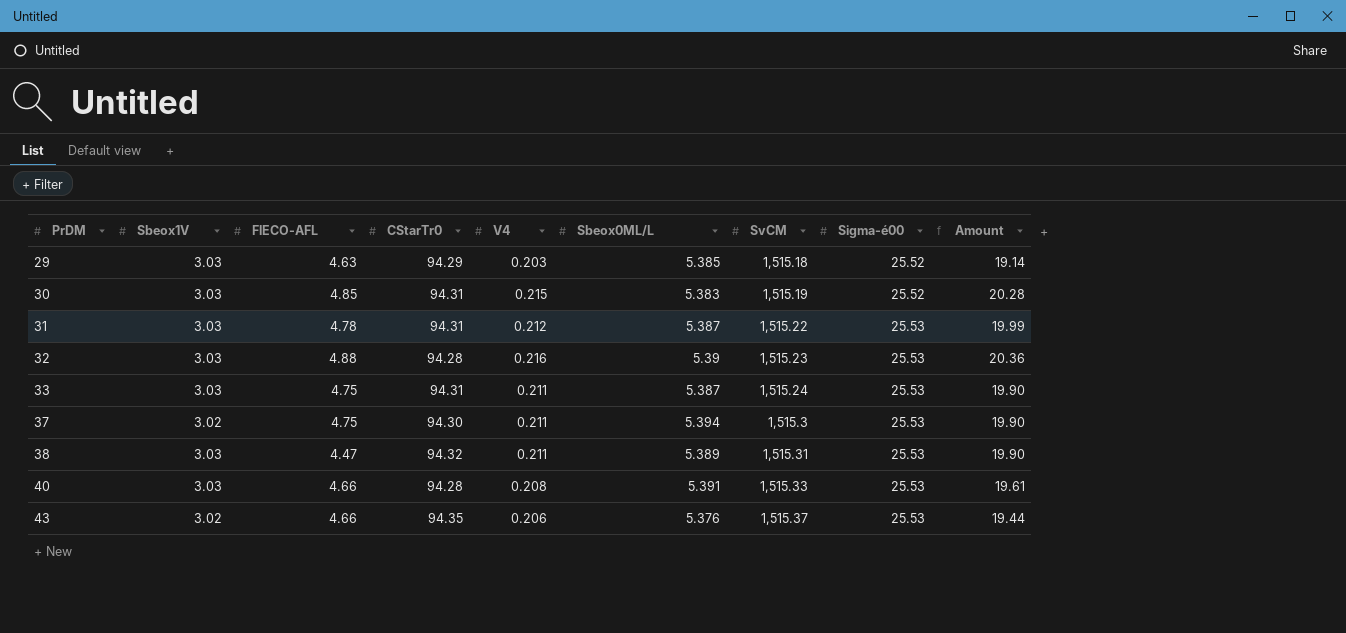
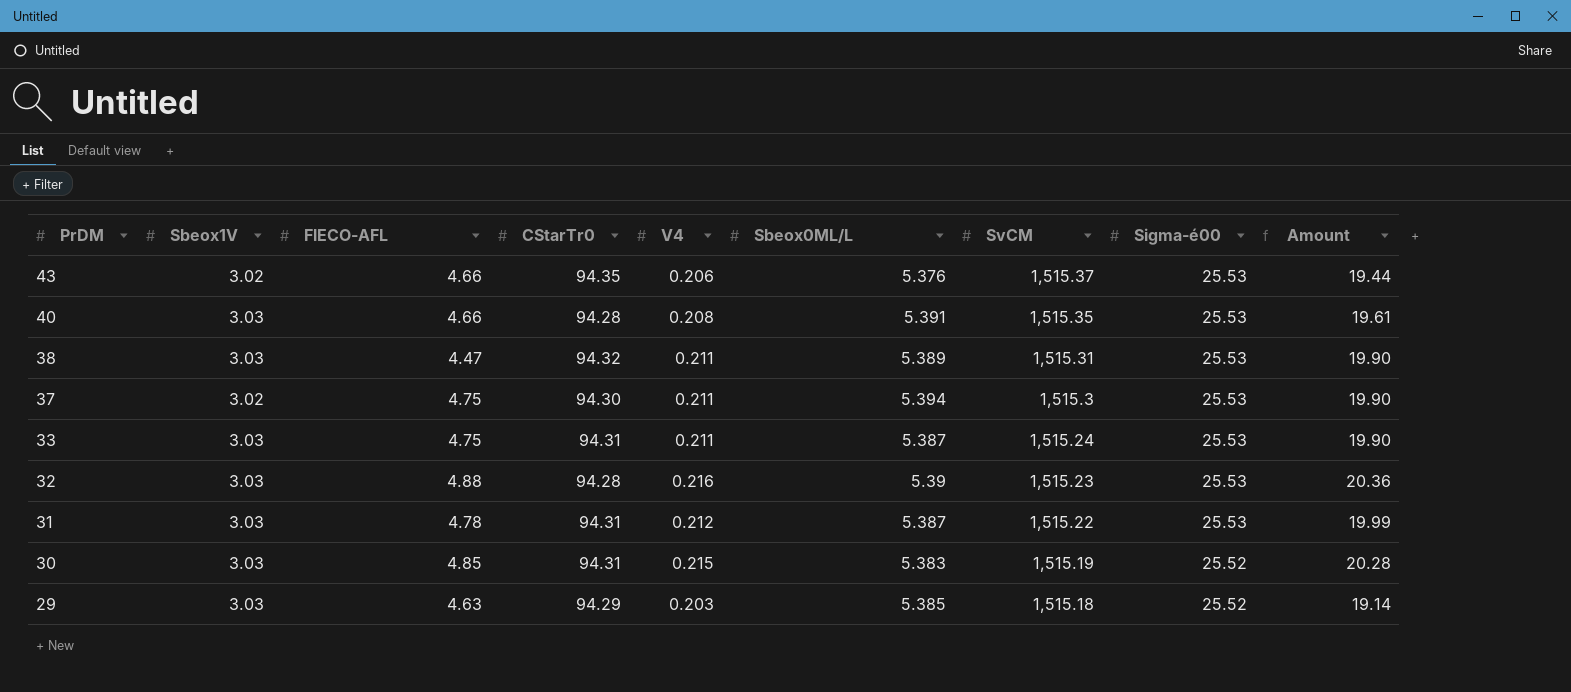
row order: PrDM ascending -> PrDM descending
40 | SvCM: 1,515.33 -> 1,515.35

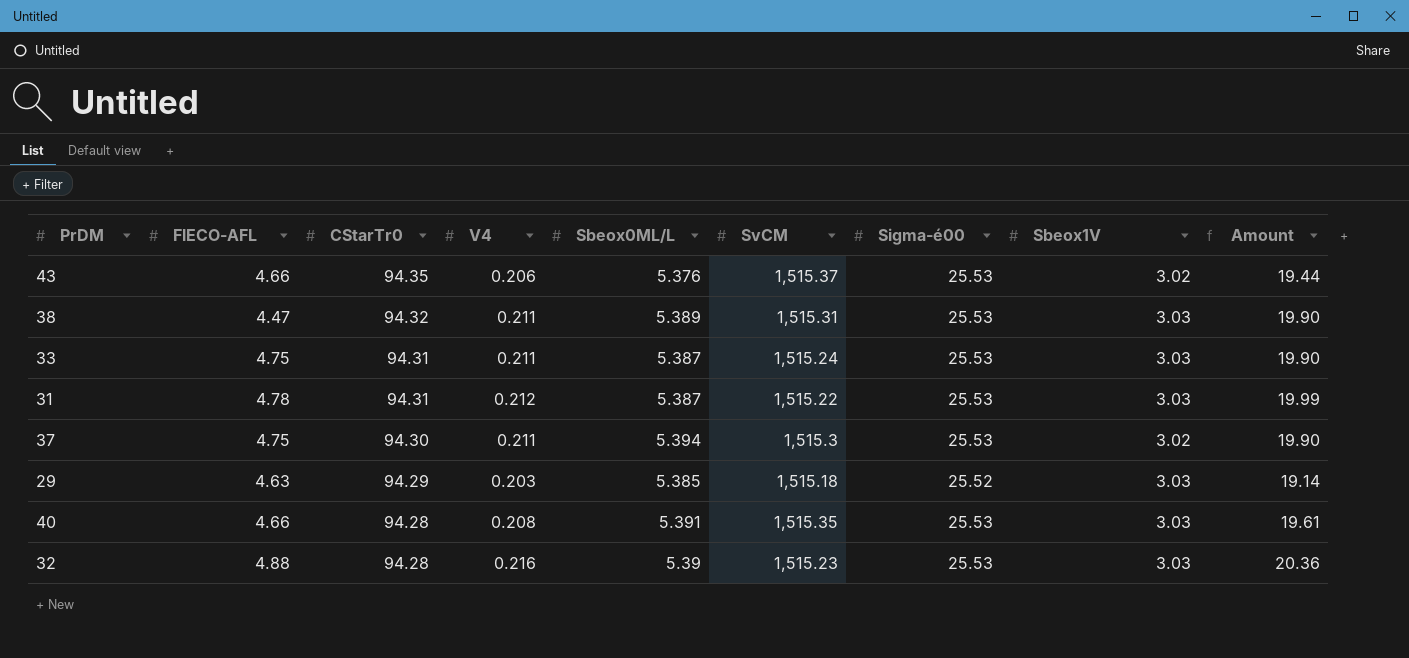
row order: PrDM descending -> CStarTr0 descending
column Sbeox1V | position: 2 -> 8
row 30: 3.03 | 4.85 | 94.31 | 0.215 | 5.383 | 1,515.19 | 25.52 | 20.28 -> none

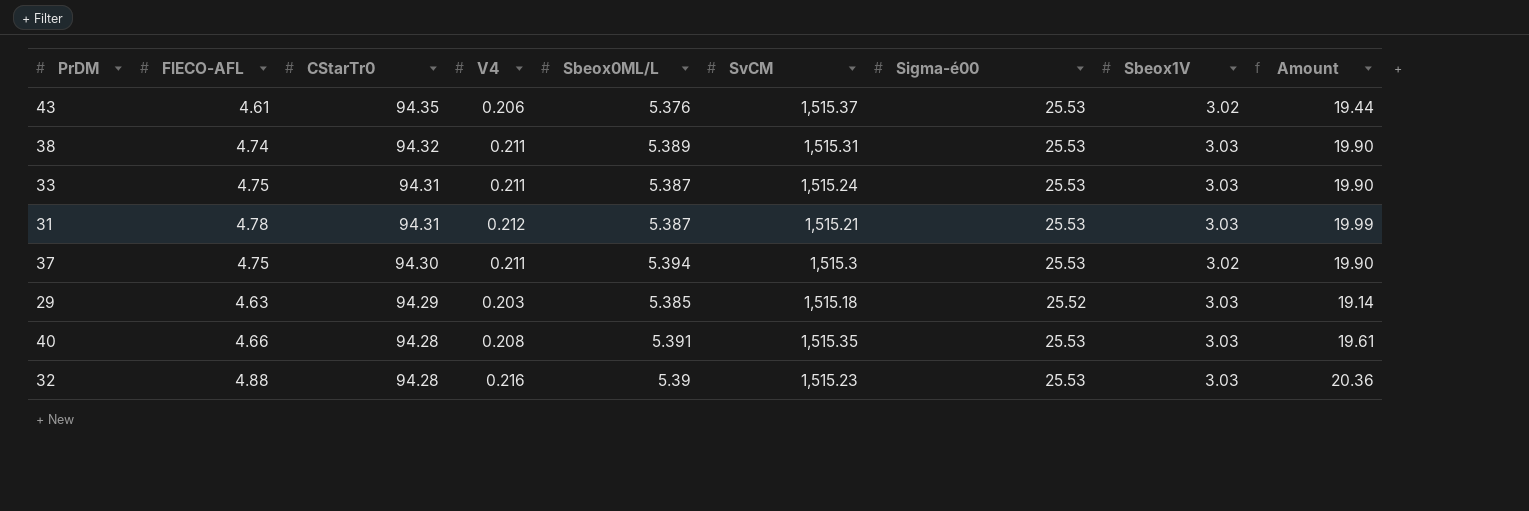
43 | FlECO-AFL: 4.66 -> 4.61
38 | FlECO-AFL: 4.47 -> 4.74
31 | SvCM: 1,515.22 -> 1,515.21

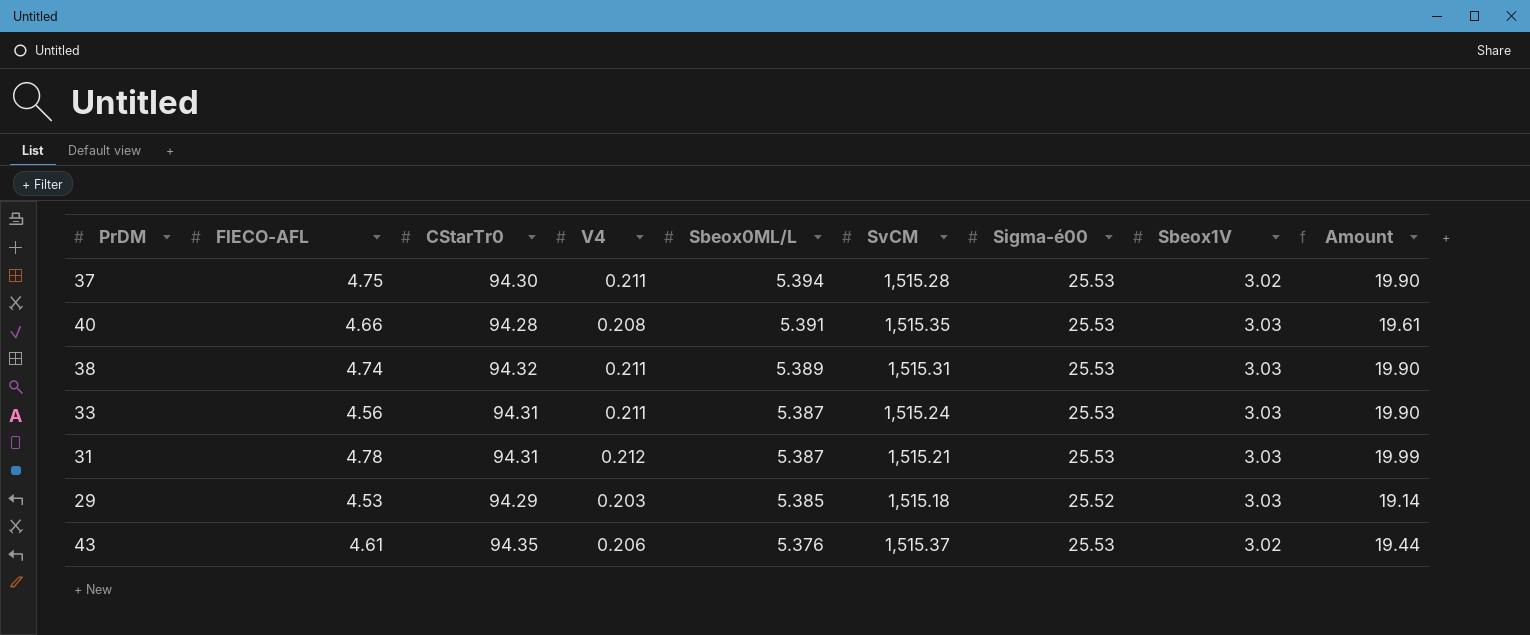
row order: CStarTr0 descending -> Sbeox0ML/L descending
row 32: 4.88 | 94.28 | 0.216 | 5.39 | 1,515.23 | 25.53 | 3.03 | 20.36 -> none
37 | SvCM: 1,515.3 -> 1,515.28
33 | FlECO-AFL: 4.75 -> 4.56
29 | FlECO-AFL: 4.63 -> 4.53

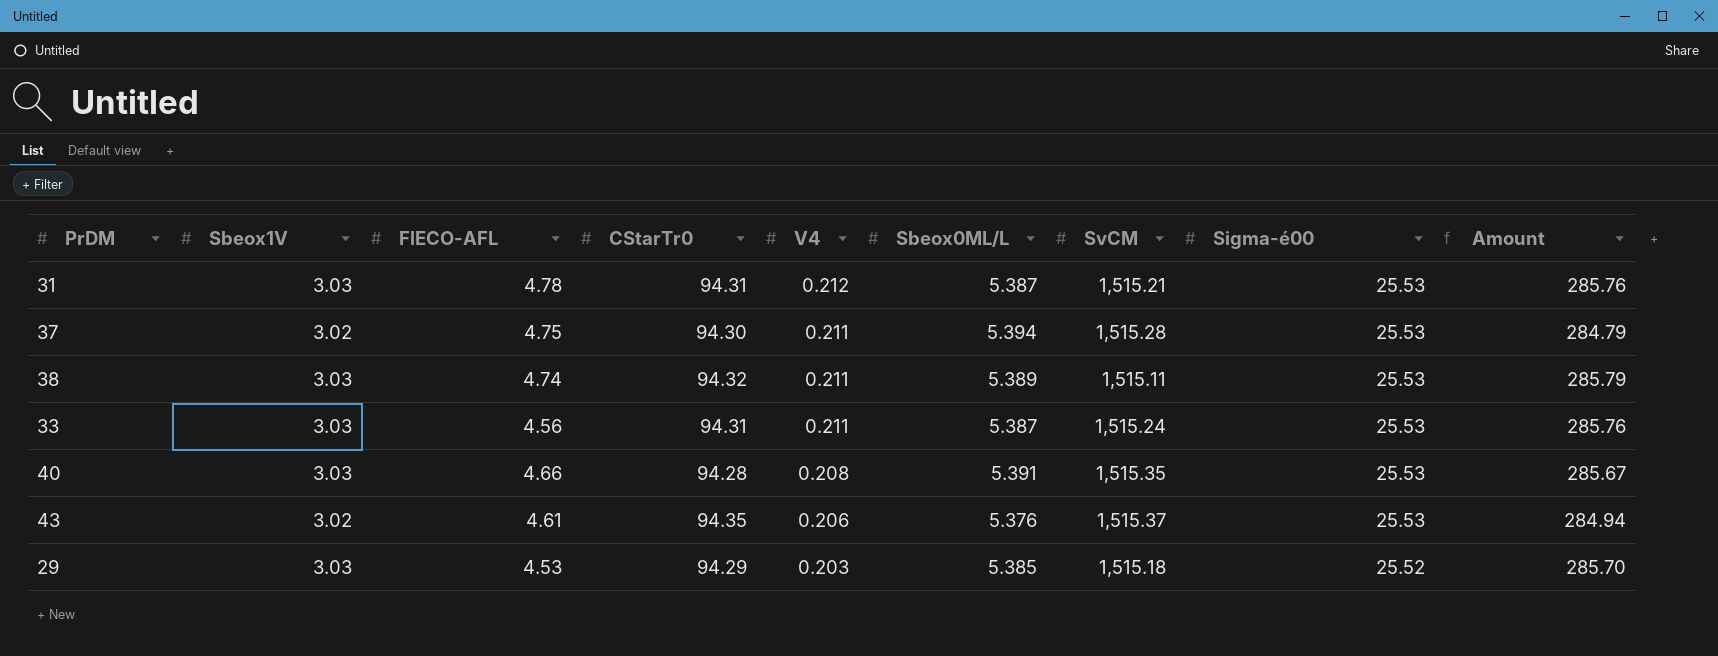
row order: Sbeox0ML/L descending -> V4 descending
column Sbeox1V | position: 8 -> 2
column Amount | formula: [CStarTr0] * [V4] -> [Sbeox1V] * [CStarTr0]
38 | SvCM: 1,515.31 -> 1,515.11

